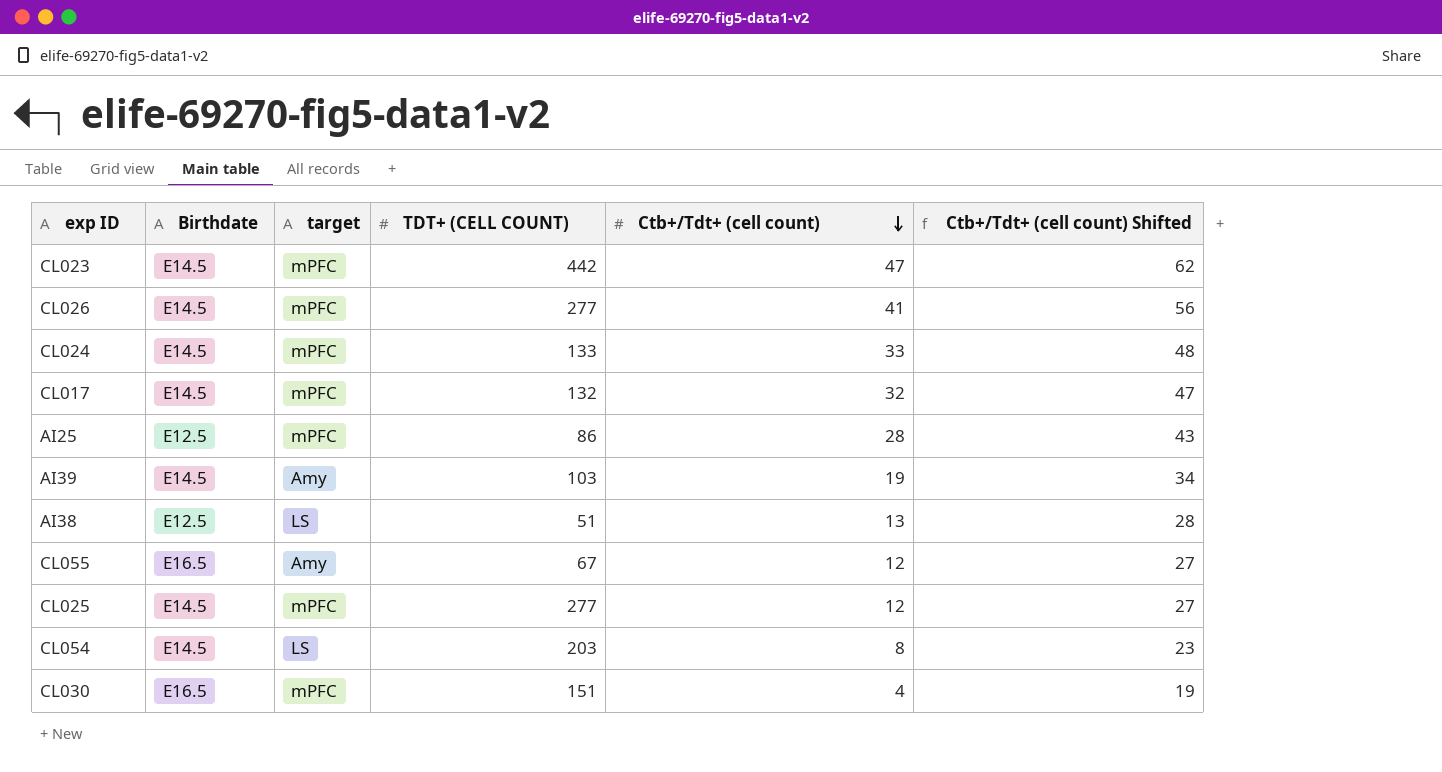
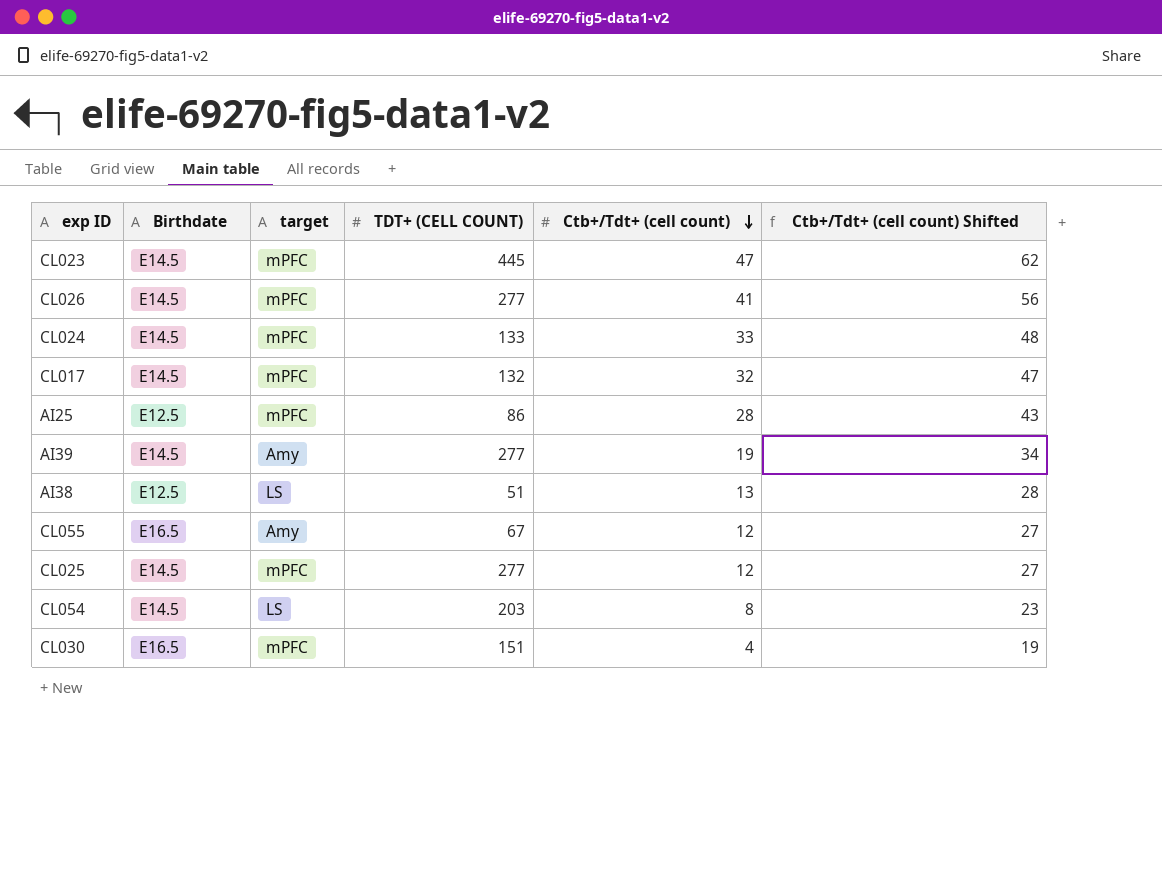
CL023 | TDT+ (CELL COUNT): 442 -> 445
AI39 | TDT+ (CELL COUNT): 103 -> 277

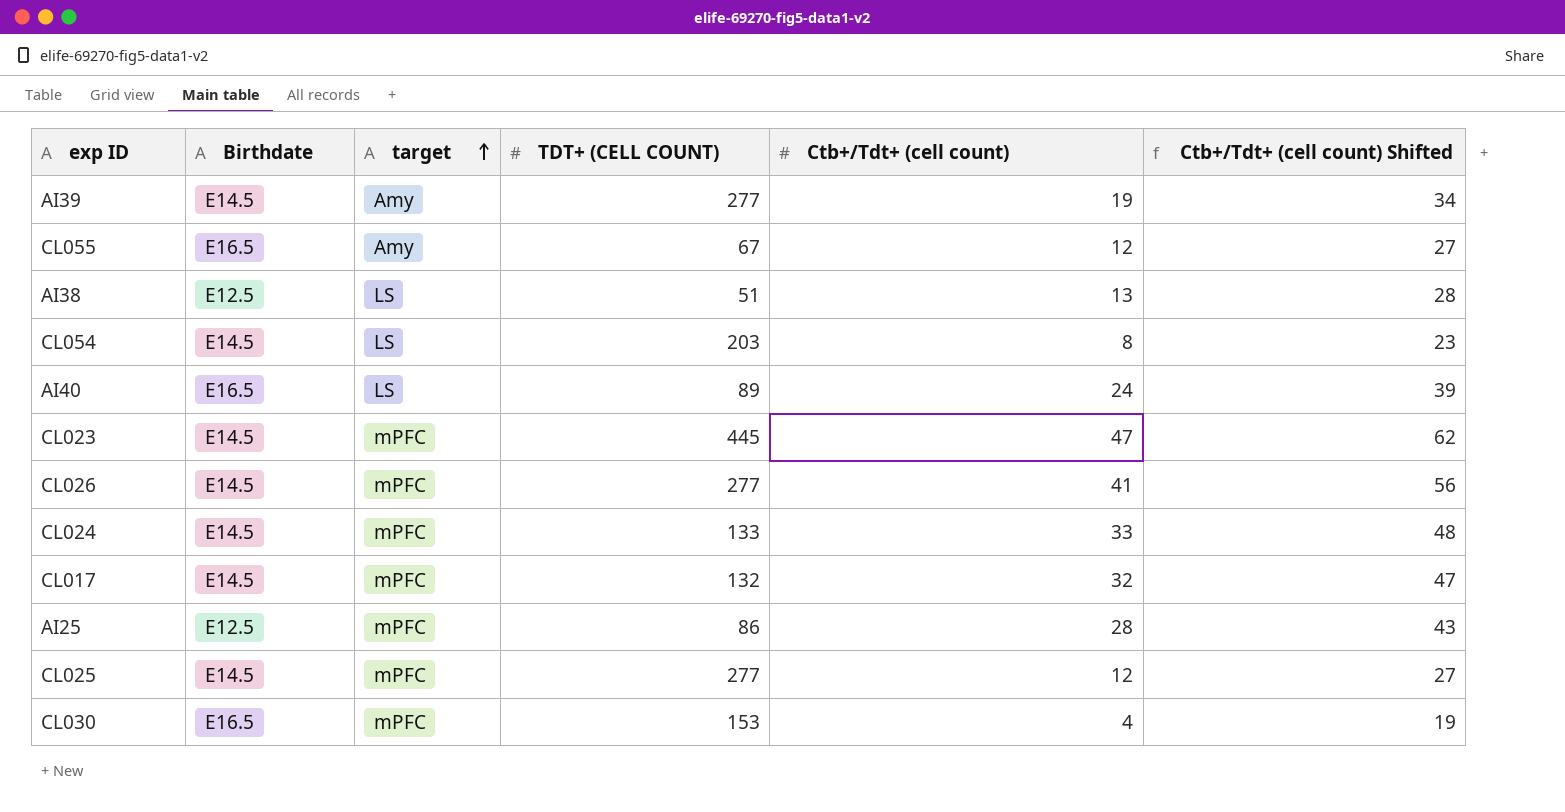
row order: Ctb+/Tdt+ (cell count) descending -> target ascending
row AI40: none -> E16.5 | LS | 89 | 24 | 39
CL030 | TDT+ (CELL COUNT): 151 -> 153

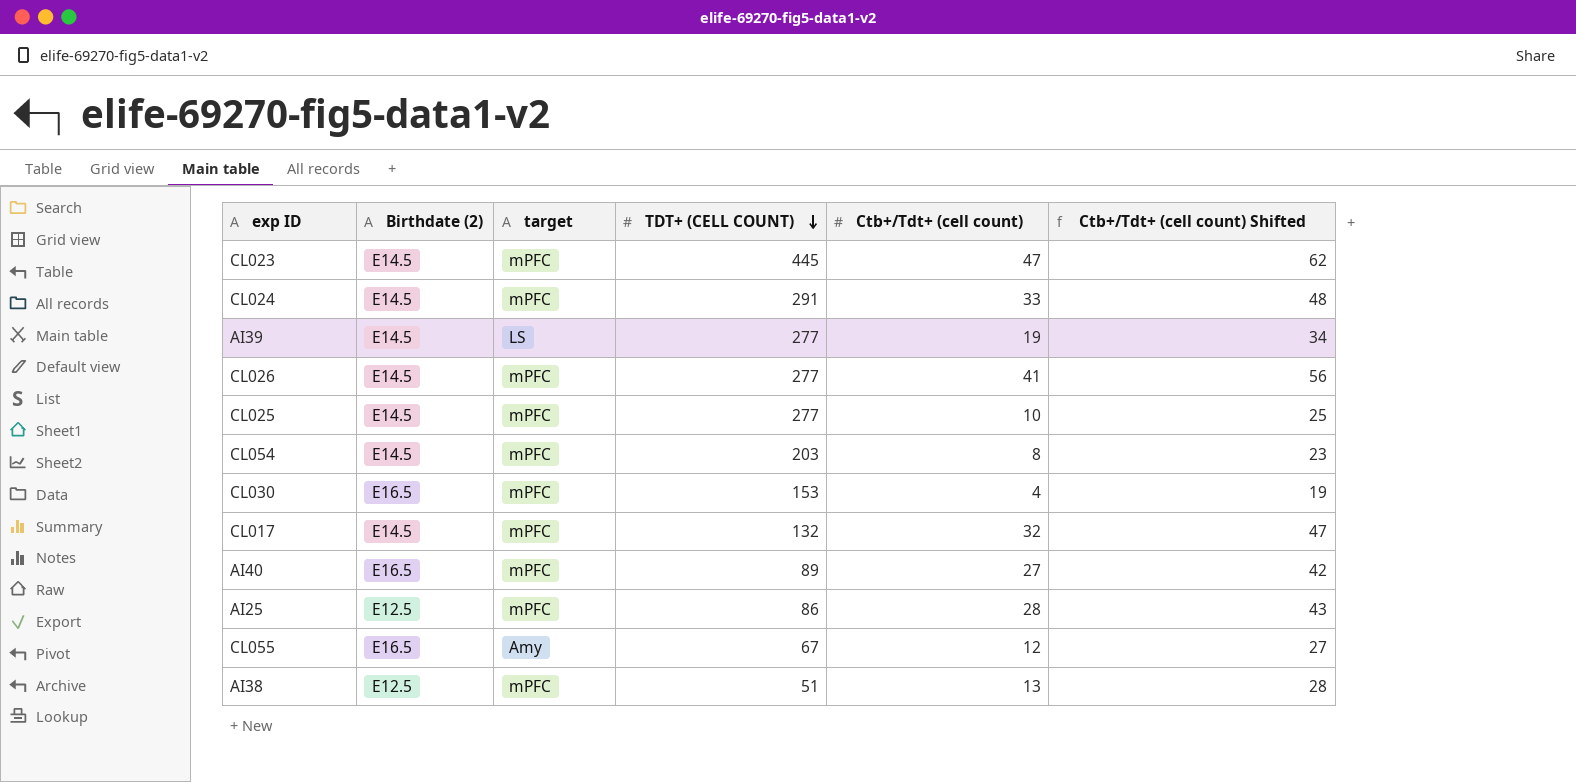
row order: target ascending -> TDT+ (CELL COUNT) descending
column name: Birthdate -> Birthdate (2)
CL024 | TDT+ (CELL COUNT): 133 -> 291
AI39 | target: Amy -> LS
CL025 | Ctb+/Tdt+ (cell count): 12 -> 10
CL025 | Ctb+/Tdt+ (cell count) Shifted: 27 -> 25
CL054 | target: LS -> mPFC
AI40 | target: LS -> mPFC
AI40 | Ctb+/Tdt+ (cell count): 24 -> 27
AI40 | Ctb+/Tdt+ (cell count) Shifted: 39 -> 42
AI38 | target: LS -> mPFC

